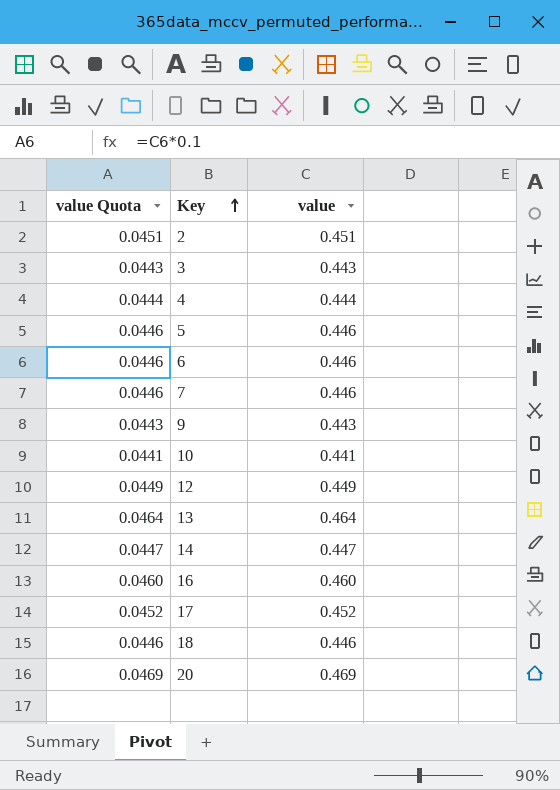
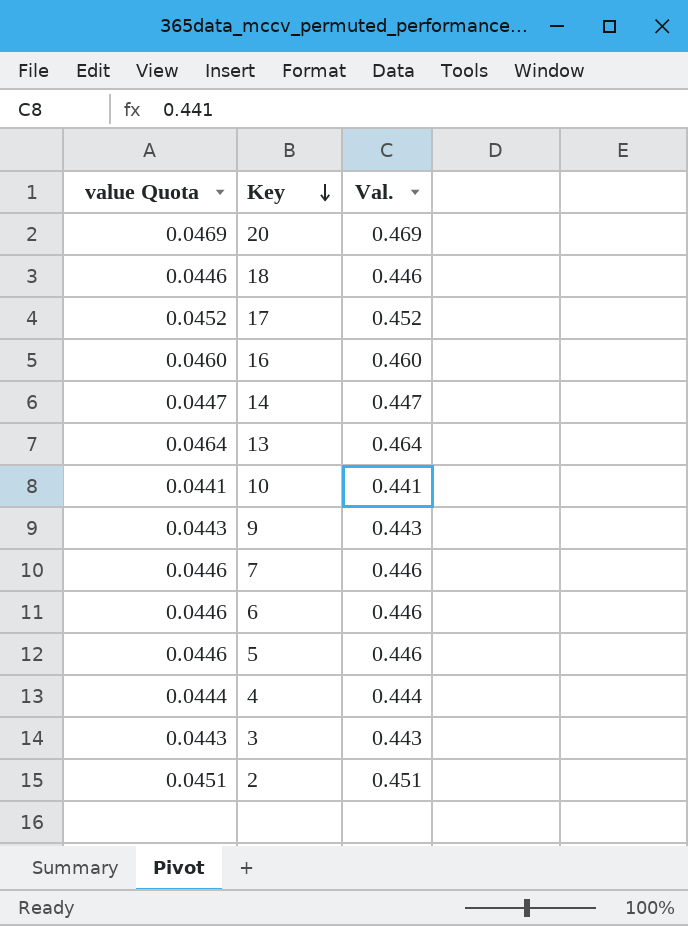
row order: Key ascending -> Key descending
column name: value -> Val.
row 12: 0.0449 | 0.449 -> none

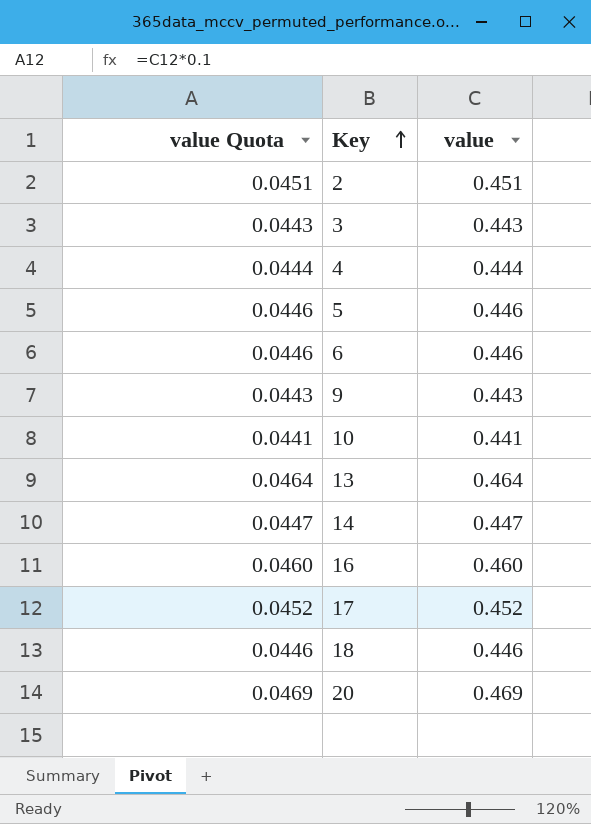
row order: Key descending -> Key ascending
column name: Val. -> value
row 7: 0.0446 | 0.446 -> none

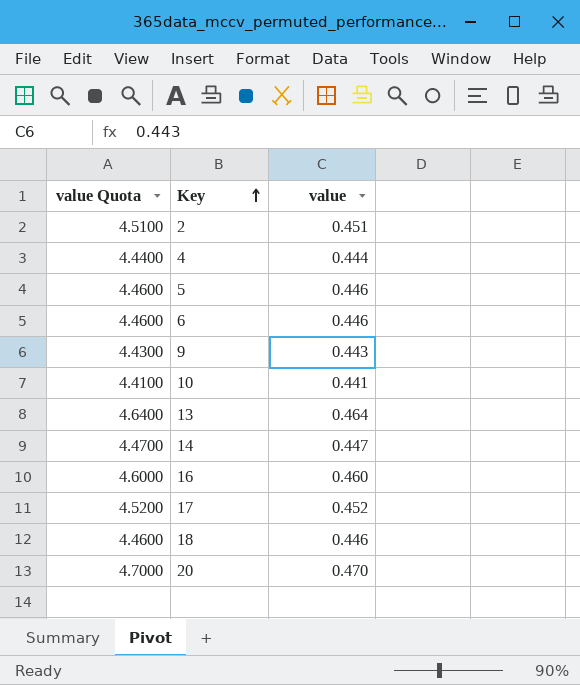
column value Quota | formula: [value] * 0.1 -> [value] * 10
row 3: 0.0443 | 0.443 -> none
20 | value: 0.469 -> 0.470

